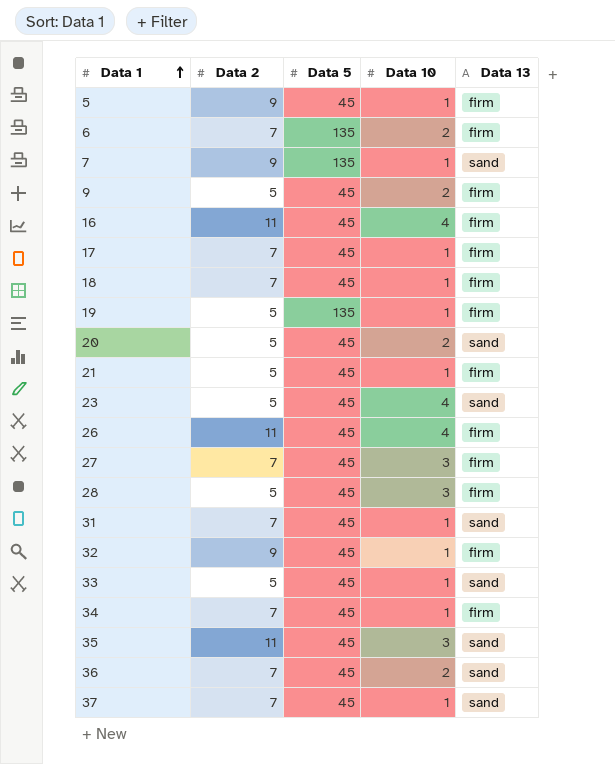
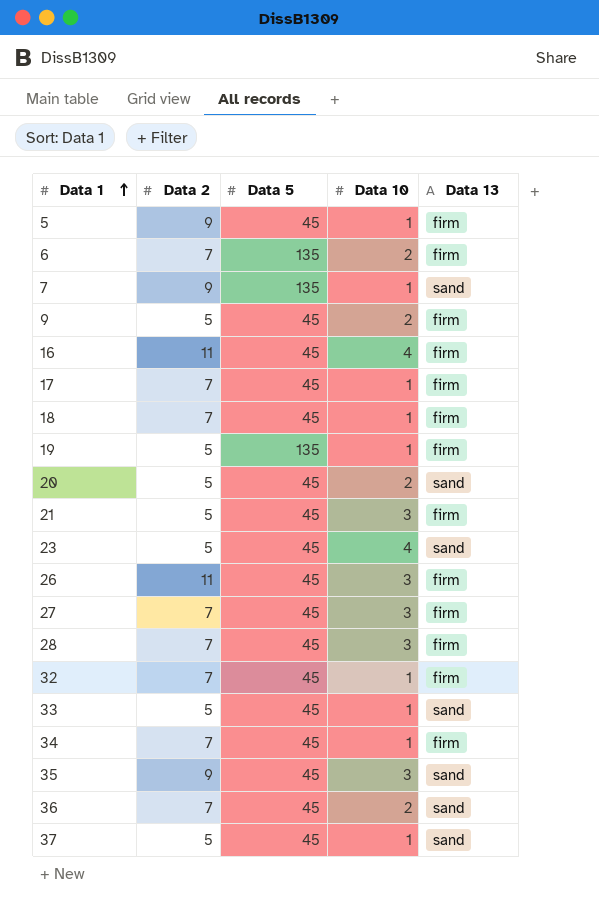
row 31: 7 | 45 | 1 | sand -> none
21 | Data 10: 1 -> 3
26 | Data 10: 4 -> 3
28 | Data 2: 5 -> 7
32 | Data 2: 9 -> 7
35 | Data 2: 11 -> 9
37 | Data 2: 7 -> 5

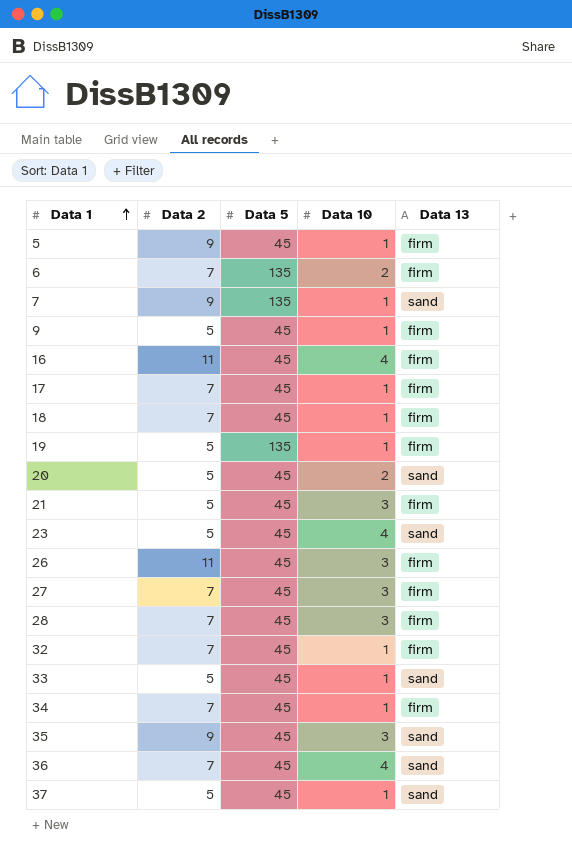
9 | Data 10: 2 -> 1
36 | Data 10: 2 -> 4

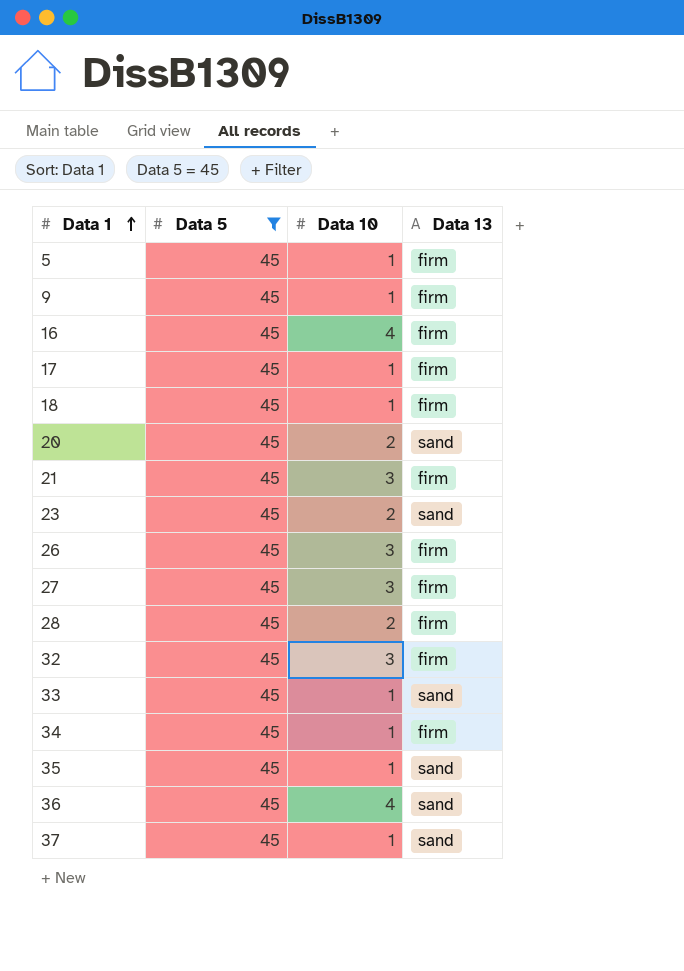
filter: none -> Data 5 = 45
column Data 2 | position: 2 -> none
23 | Data 10: 4 -> 2
28 | Data 10: 3 -> 2
32 | Data 10: 1 -> 3
35 | Data 10: 3 -> 1

